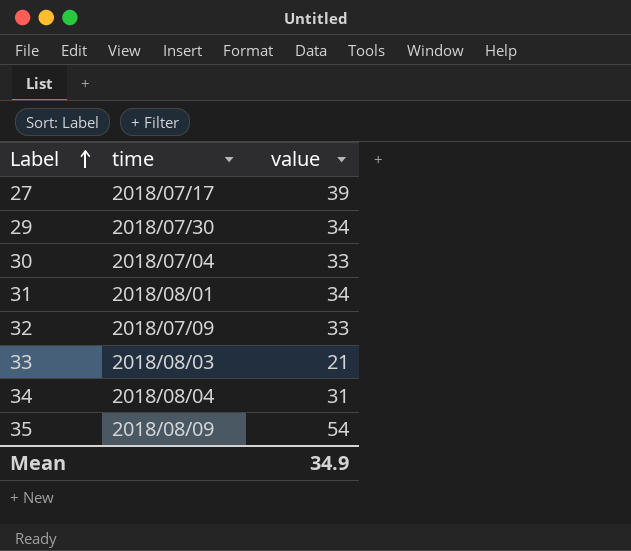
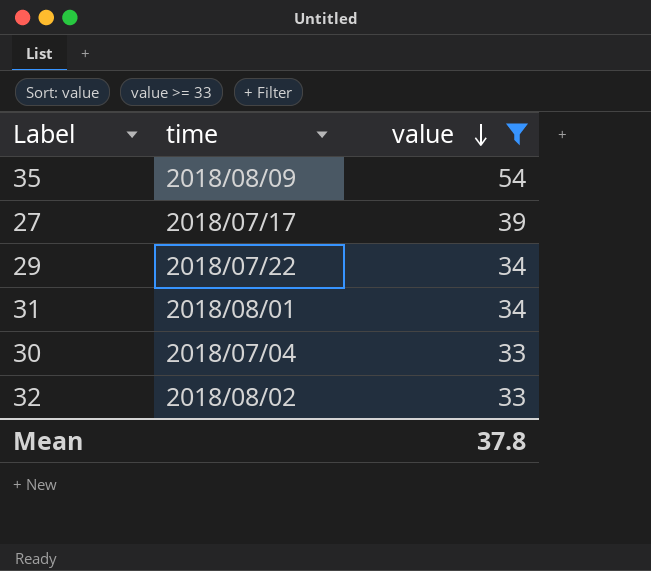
filter: none -> value >= 33
row order: Label ascending -> value descending
29 | time: 2018/07/30 -> 2018/07/22
32 | time: 2018/07/09 -> 2018/08/02
Mean | value: 34.9 -> 37.8

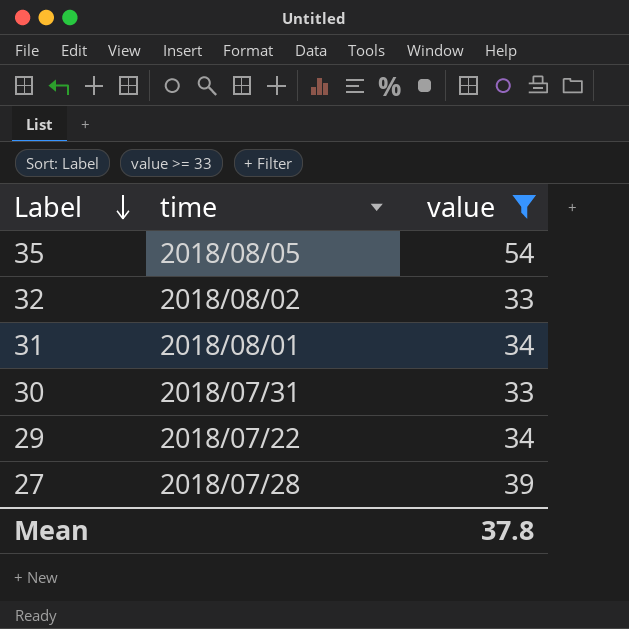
row order: value descending -> Label descending
35 | time: 2018/08/09 -> 2018/08/05
30 | time: 2018/07/04 -> 2018/07/31
27 | time: 2018/07/17 -> 2018/07/28

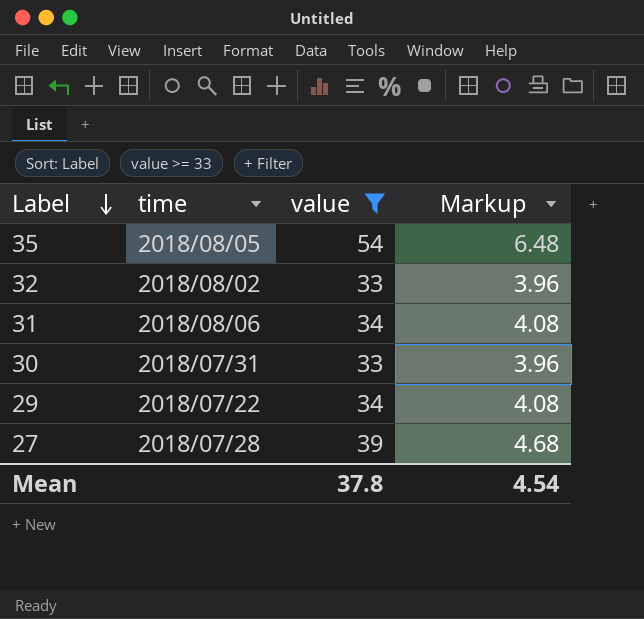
column Markup | formula: none -> [value] * 0.12
31 | time: 2018/08/01 -> 2018/08/06

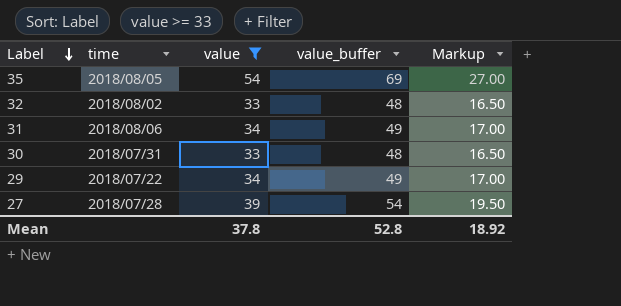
column value_buffer | formula: none -> [value] + 15
column Markup | formula: [value] * 0.12 -> [value] * 0.5
Mean | Markup: 4.54 -> 18.92

